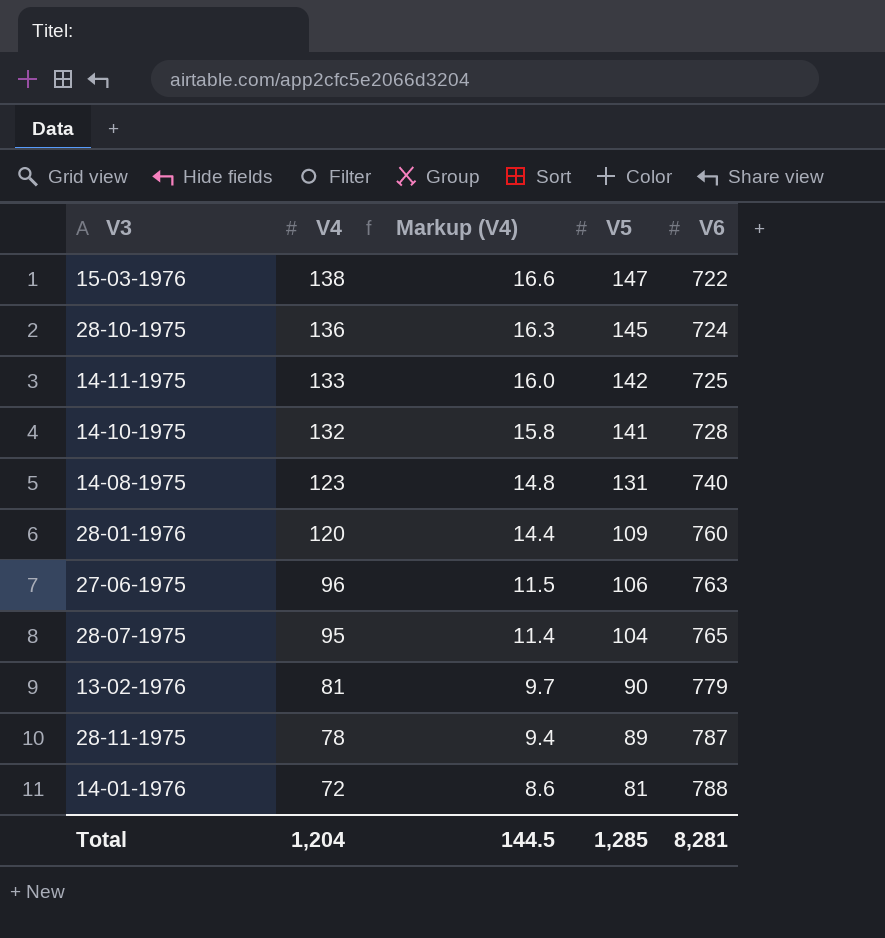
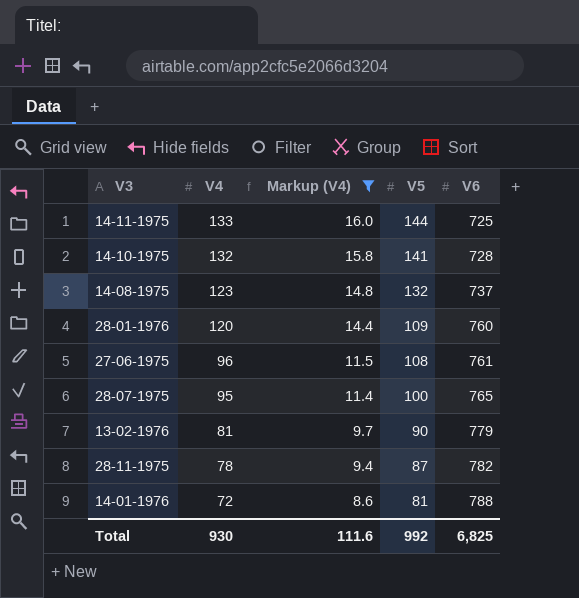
filter: none -> Markup (V4) <= 16.0
14-11-1975 | V5: 142 -> 144
14-08-1975 | V5: 131 -> 132
14-08-1975 | V6: 740 -> 737
27-06-1975 | V5: 106 -> 108
27-06-1975 | V6: 763 -> 761
28-07-1975 | V5: 104 -> 100
28-11-1975 | V5: 89 -> 87
28-11-1975 | V6: 787 -> 782
Total | V4: 1,204 -> 930
Total | Markup (V4): 144.5 -> 111.6
Total | V5: 1,285 -> 992
Total | V6: 8,281 -> 6,825

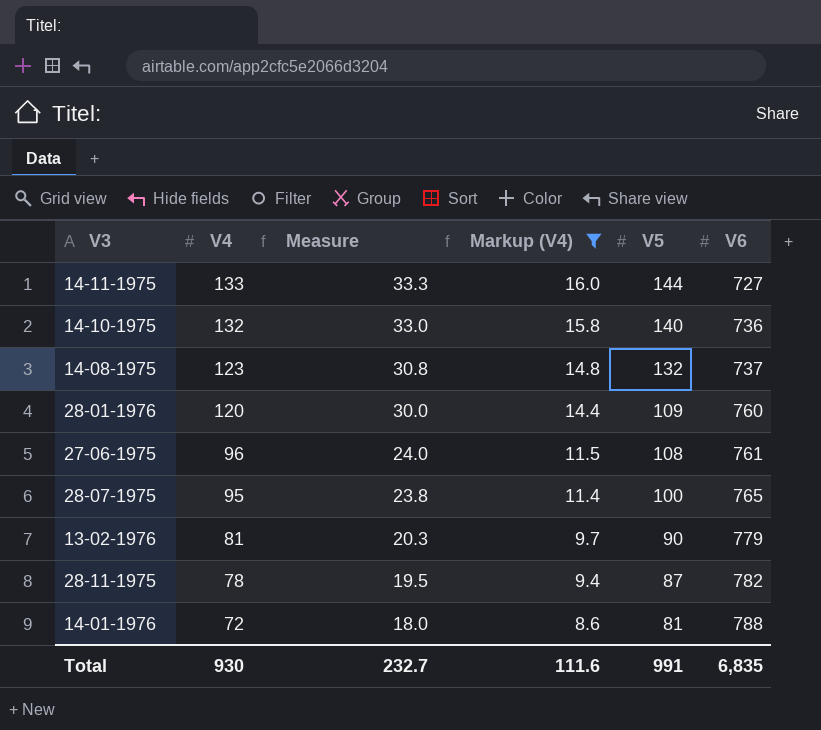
column Measure | formula: none -> [V4] * 0.25
14-11-1975 | V6: 725 -> 727
14-10-1975 | V5: 141 -> 140
14-10-1975 | V6: 728 -> 736
Total | V5: 992 -> 991
Total | V6: 6,825 -> 6,835

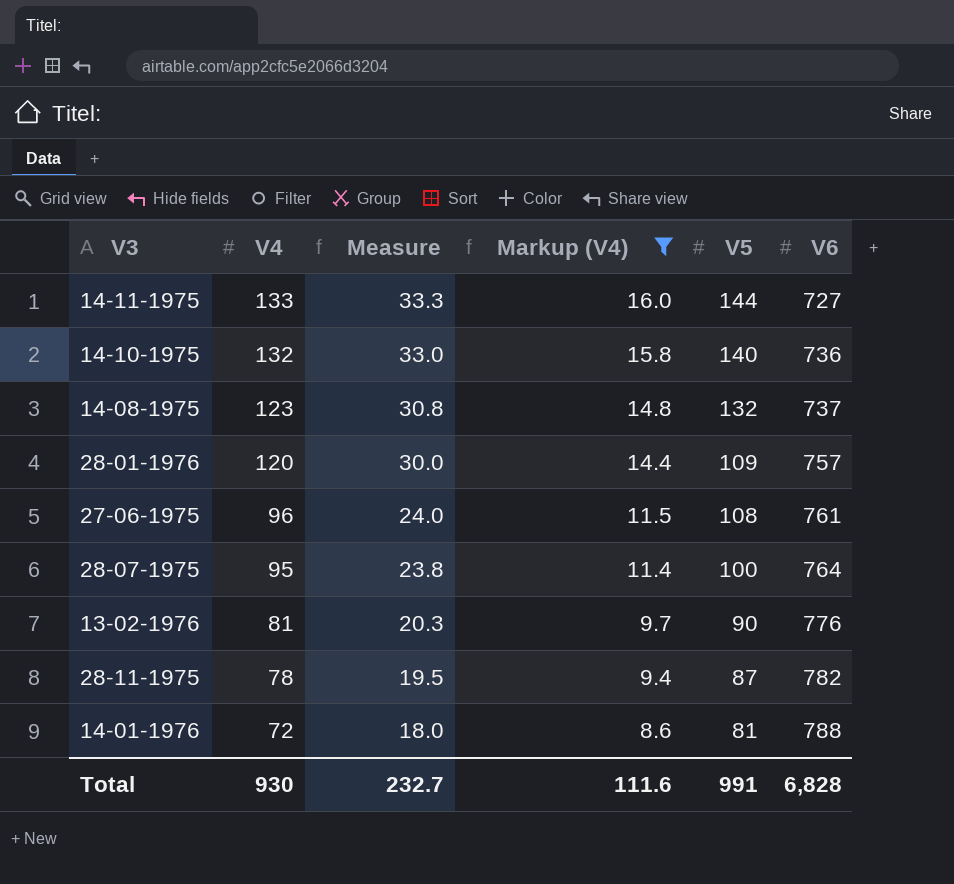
28-01-1976 | V6: 760 -> 757
28-07-1975 | V6: 765 -> 764
13-02-1976 | V6: 779 -> 776
Total | V6: 6,835 -> 6,828

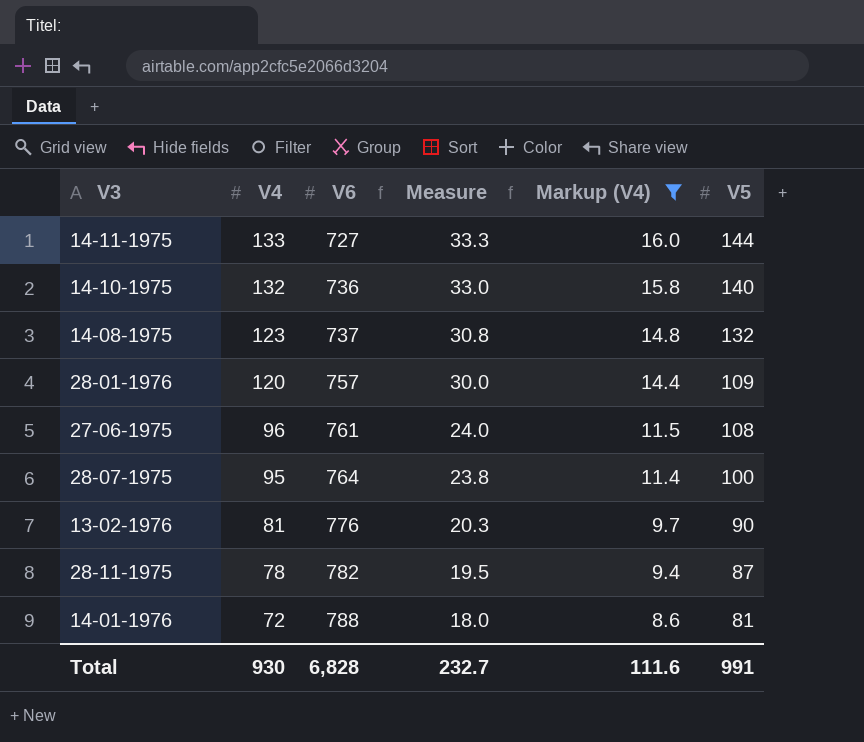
column V6 | position: 6 -> 3

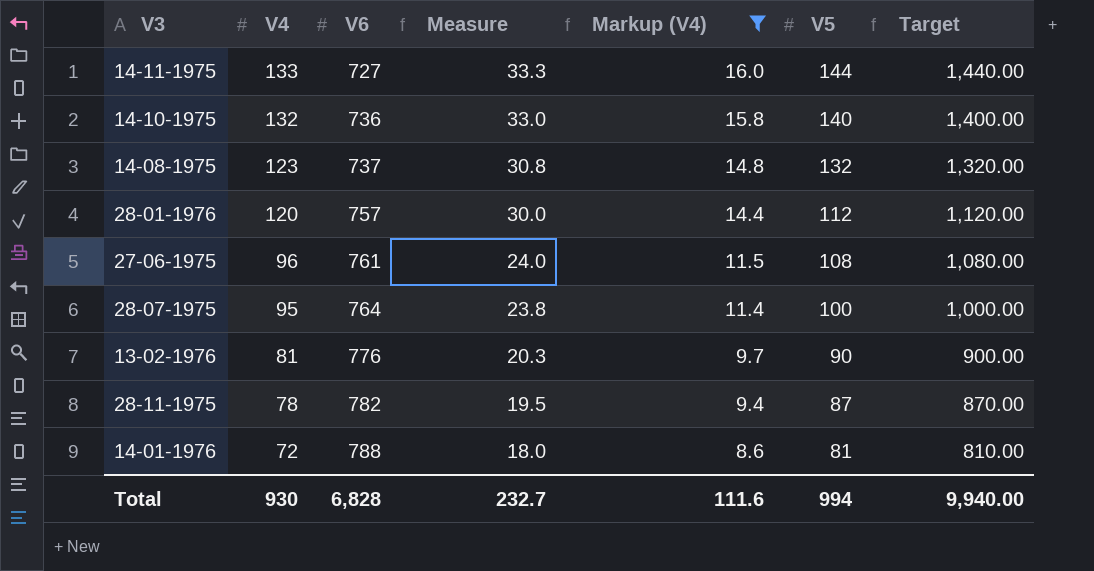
column Target | formula: none -> [V5] * 10
28-01-1976 | V5: 109 -> 112
Total | V5: 991 -> 994

